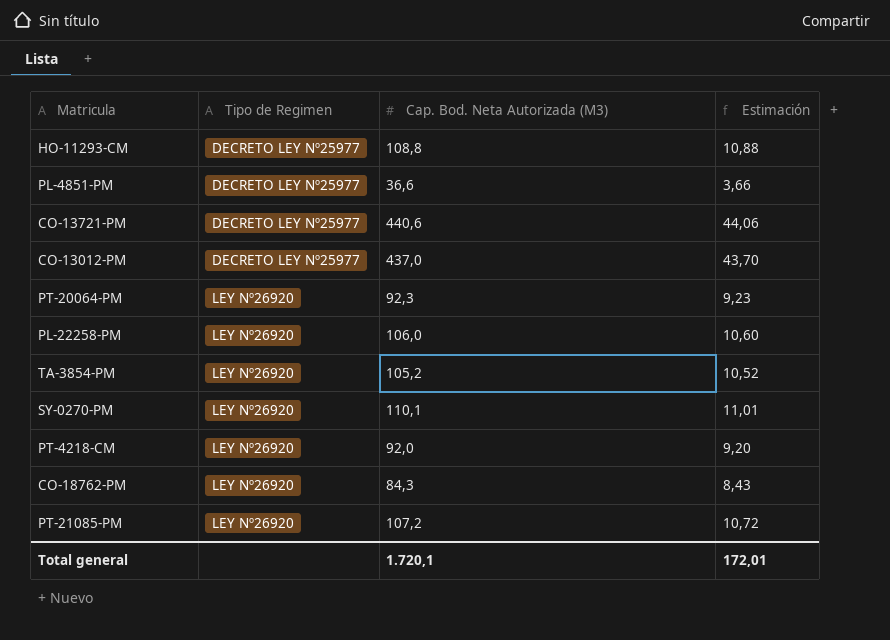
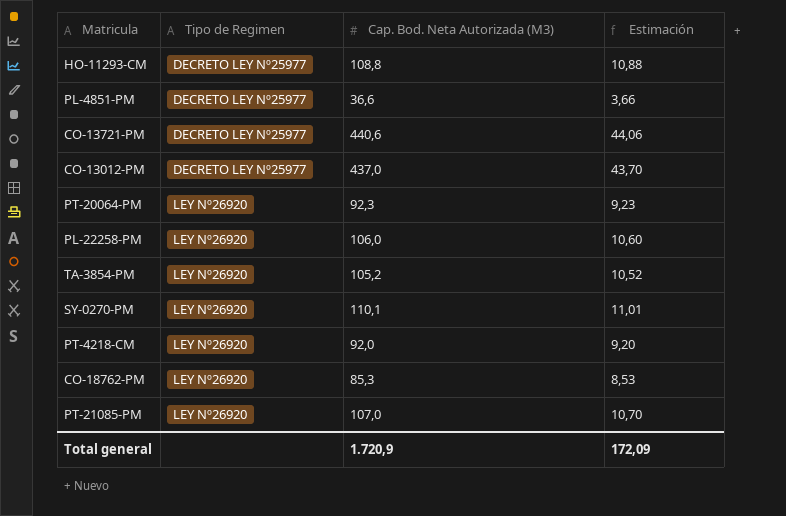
CO-18762-PM | Cap. Bod. Neta Autorizada (M3): 84,3 -> 85,3
CO-18762-PM | Estimación: 8,43 -> 8,53
PT-21085-PM | Cap. Bod. Neta Autorizada (M3): 107,2 -> 107,0
PT-21085-PM | Estimación: 10,72 -> 10,70
Total general | Cap. Bod. Neta Autorizada (M3): 1.720,1 -> 1.720,9
Total general | Estimación: 172,01 -> 172,09

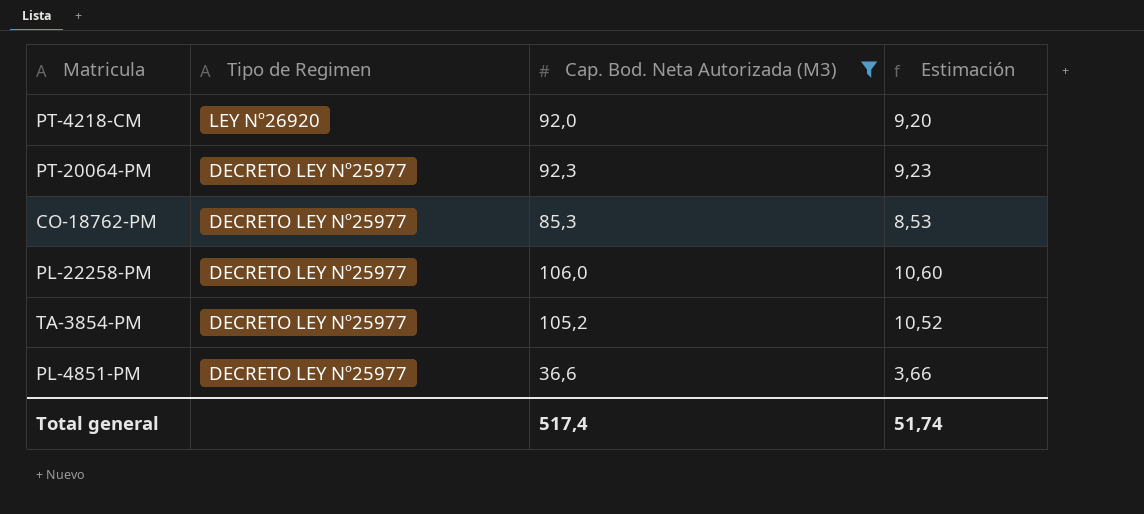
filter: none -> Cap. Bod. Neta Autorizada (M3) <= 106,0
row order: Tipo de Regimen ascending -> Tipo de Regimen descending
PT-20064-PM | Tipo de Regimen: LEY Nº26920 -> DECRETO LEY Nº25977
CO-18762-PM | Tipo de Regimen: LEY Nº26920 -> DECRETO LEY Nº25977
PL-22258-PM | Tipo de Regimen: LEY Nº26920 -> DECRETO LEY Nº25977
TA-3854-PM | Tipo de Regimen: LEY Nº26920 -> DECRETO LEY Nº25977
Total general | Cap. Bod. Neta Autorizada (M3): 1.720,9 -> 517,4
Total general | Estimación: 172,09 -> 51,74

